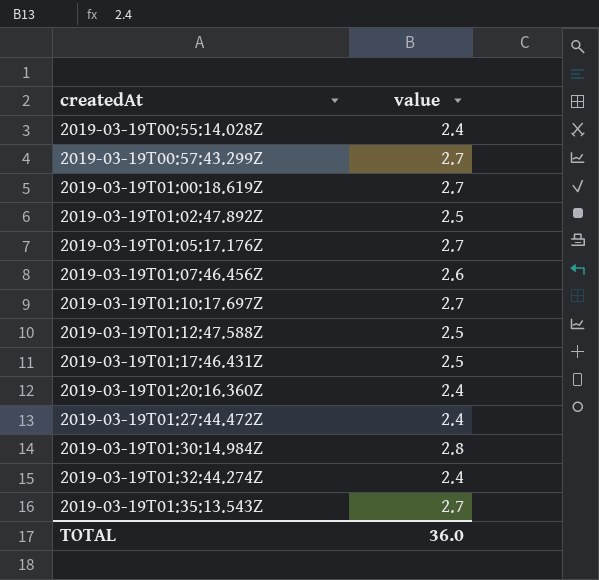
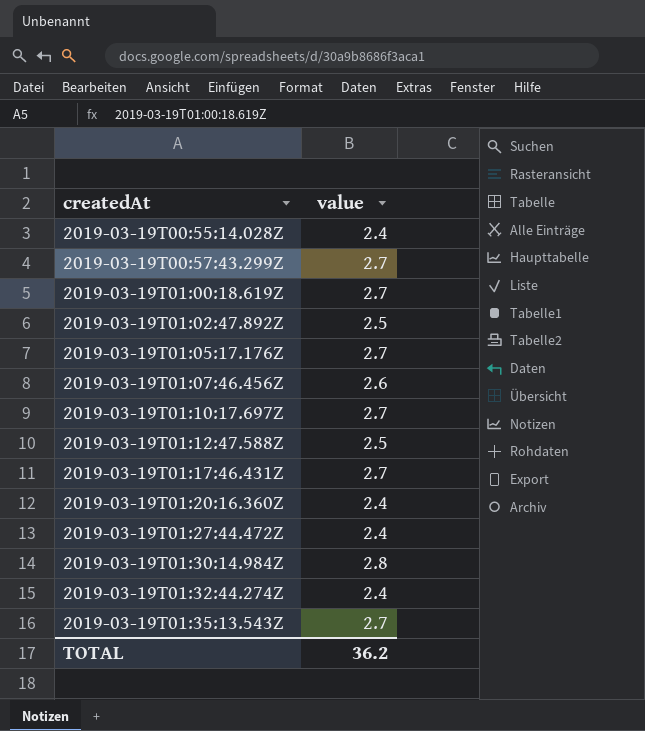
2019-03-19T01:17:46.431Z | value: 2.5 -> 2.7
TOTAL | value: 36.0 -> 36.2

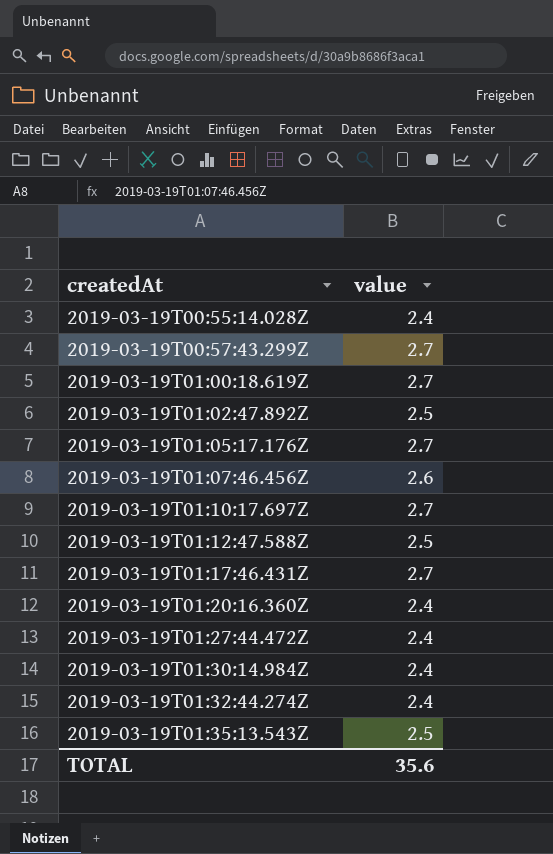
2019-03-19T01:30:14.984Z | value: 2.8 -> 2.4
2019-03-19T01:35:13.543Z | value: 2.7 -> 2.5
TOTAL | value: 36.2 -> 35.6

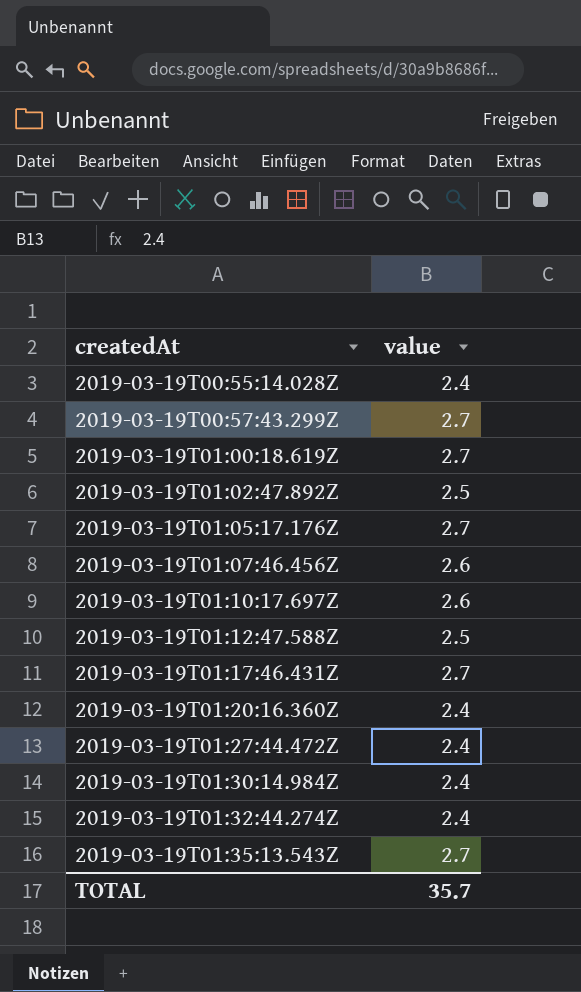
2019-03-19T01:10:17.697Z | value: 2.7 -> 2.6
2019-03-19T01:35:13.543Z | value: 2.5 -> 2.7
TOTAL | value: 35.6 -> 35.7

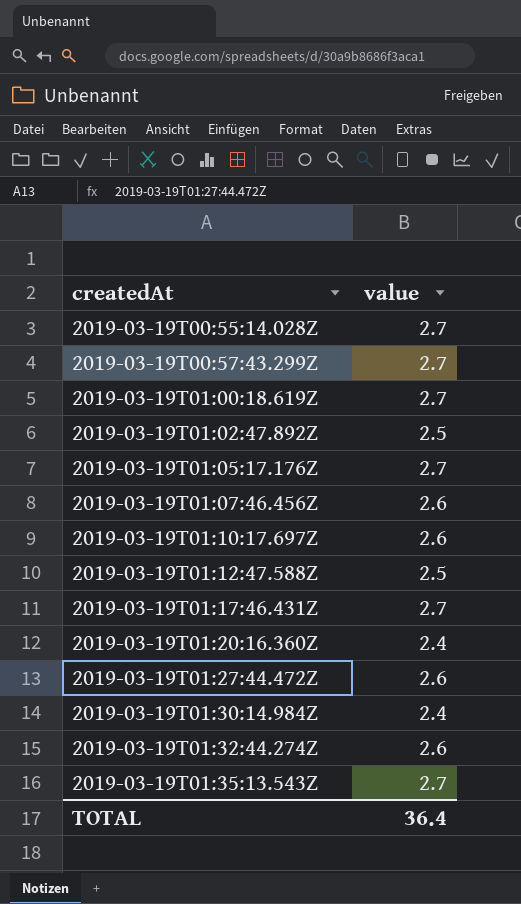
2019-03-19T00:55:14.028Z | value: 2.4 -> 2.7
2019-03-19T01:27:44.472Z | value: 2.4 -> 2.6
2019-03-19T01:32:44.274Z | value: 2.4 -> 2.6
TOTAL | value: 35.7 -> 36.4

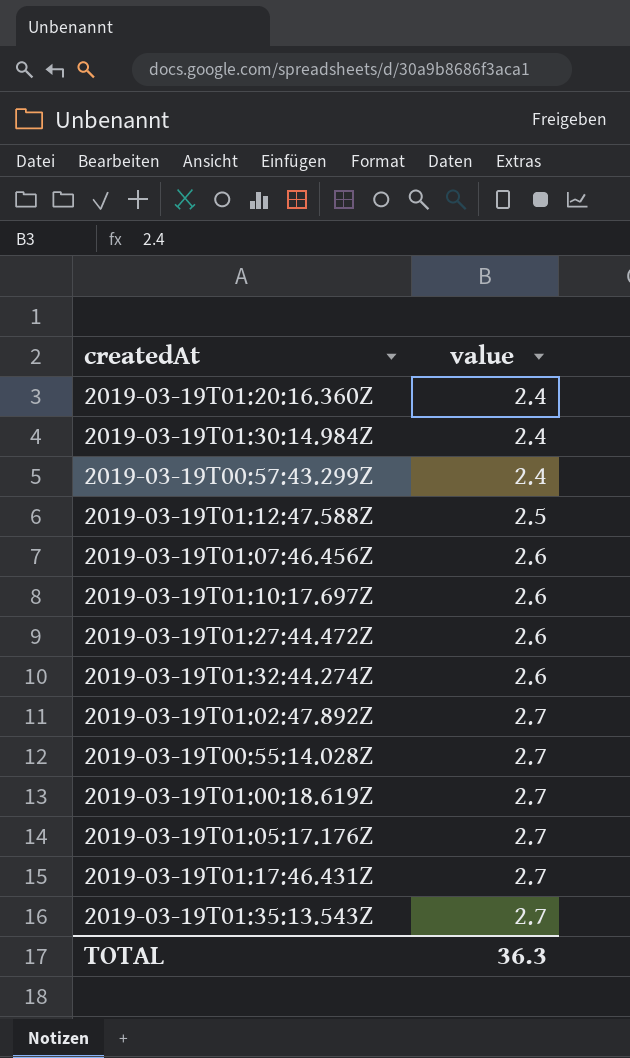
row order: createdAt ascending -> value ascending
2019-03-19T00:57:43.299Z | value: 2.7 -> 2.4
2019-03-19T01:02:47.892Z | value: 2.5 -> 2.7
TOTAL | value: 36.4 -> 36.3

